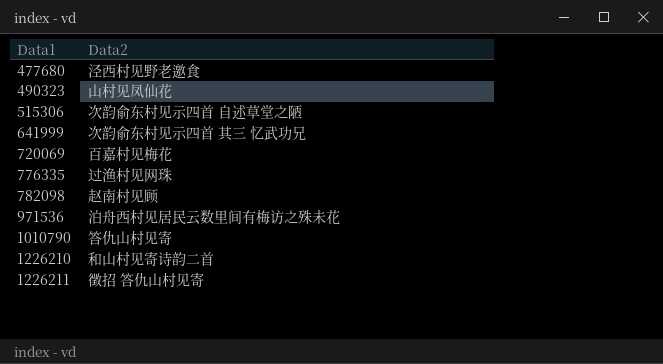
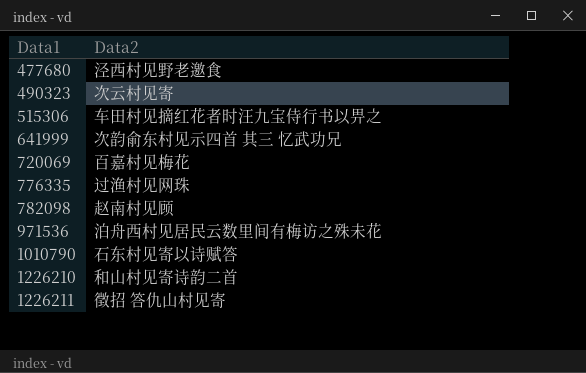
490323 | Data2: 山村见凤仙花 -> 次云村见寄
515306 | Data2: 次韵俞东村见示四首 自述草堂之陋 -> 车田村见摘红花者时汪九宝侍行书以畀之
1010790 | Data2: 答仇山村见寄 -> 石东村见寄以诗赋答

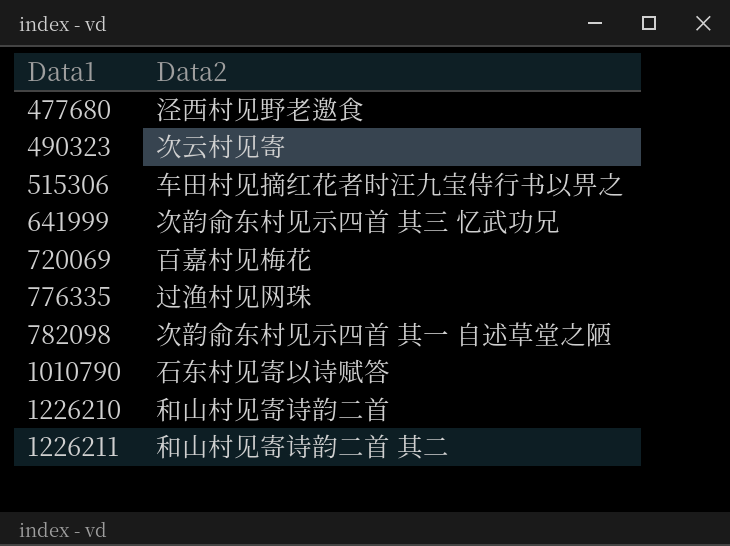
row 971536: 泊舟西村见居民云数里间有梅访之殊未花 -> none
782098 | Data2: 赵南村见顾 -> 次韵俞东村见示四首 其一 自述草堂之陋
1226211 | Data2: 徵招 答仇山村见寄 -> 和山村见寄诗韵二首 其二

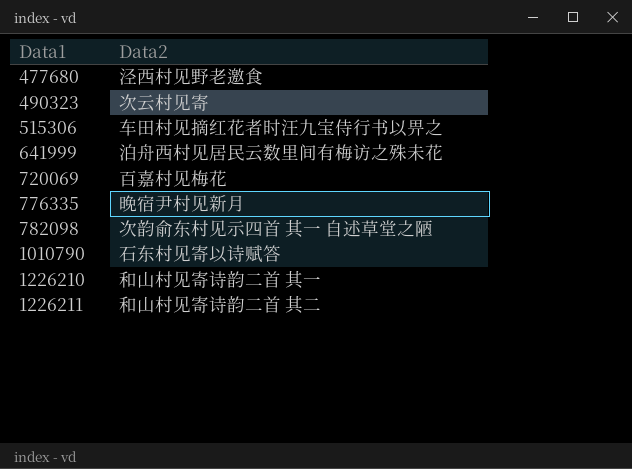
641999 | Data2: 次韵俞东村见示四首 其三 忆武功兄 -> 泊舟西村见居民云数里间有梅访之殊未花
776335 | Data2: 过渔村见网珠 -> 晚宿尹村见新月
1226210 | Data2: 和山村见寄诗韵二首 -> 和山村见寄诗韵二首 其一

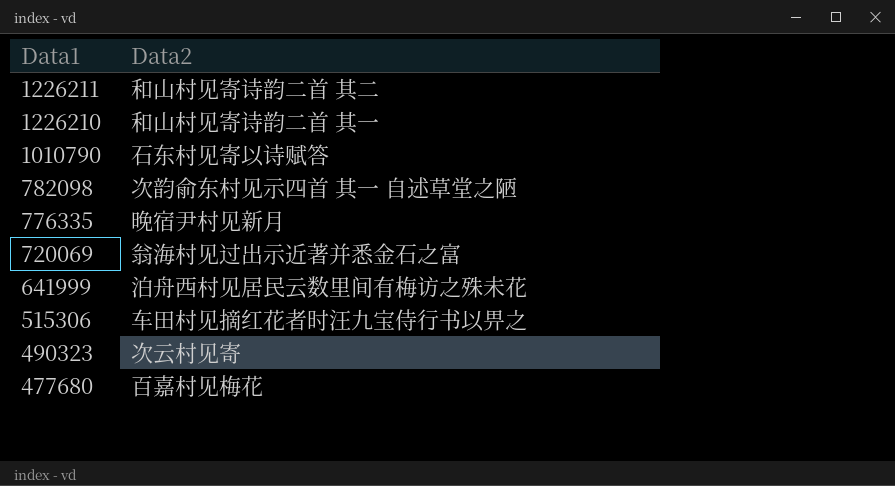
row order: Data1 ascending -> Data1 descending
720069 | Data2: 百嘉村见梅花 -> 翁海村见过出示近著并悉金石之富
477680 | Data2: 泾西村见野老邀食 -> 百嘉村见梅花

